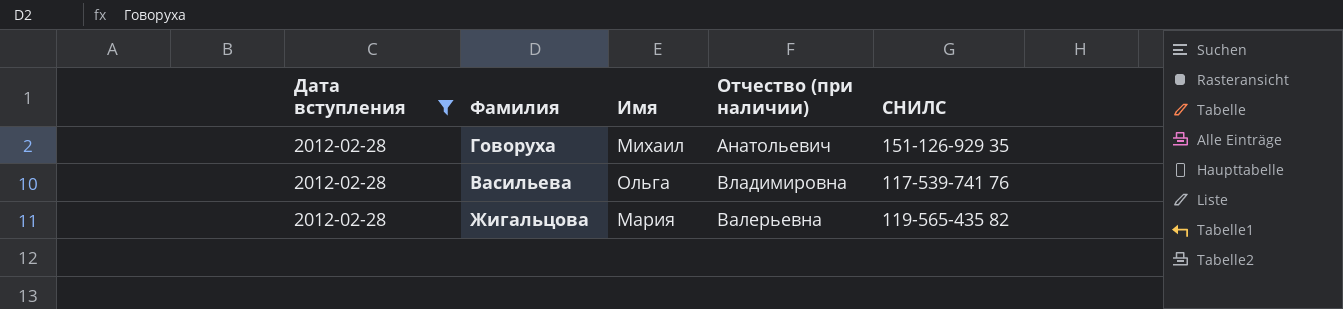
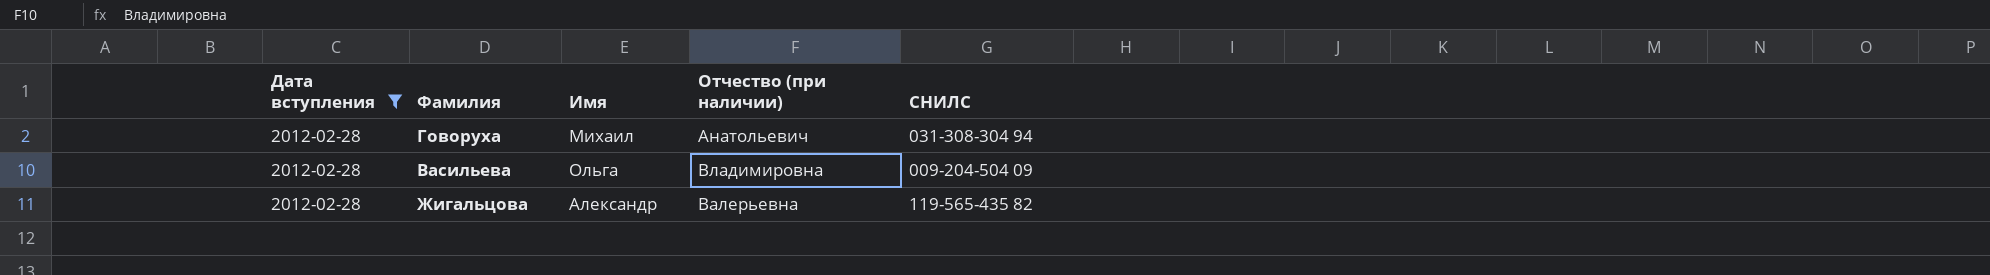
Говоруха | СНИЛС: 151-126-929 35 -> 031-308-304 94
Васильева | СНИЛС: 117-539-741 76 -> 009-204-504 09
Жигальцова | Имя: Мария -> Александр

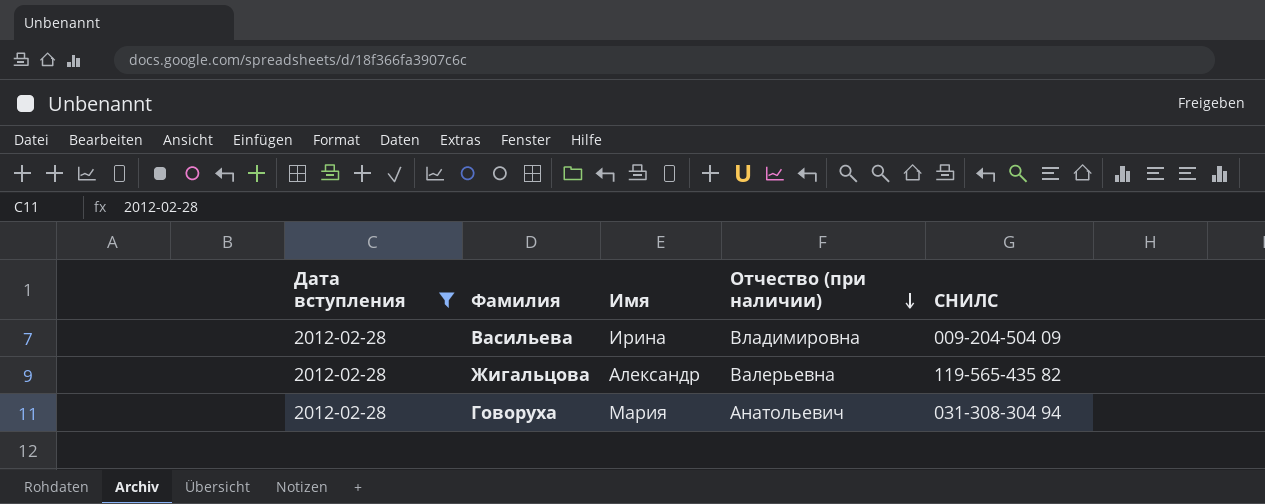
row order: none -> Отчество (при наличии) descending
Васильева | Имя: Ольга -> Ирина
Говоруха | Имя: Михаил -> Мария

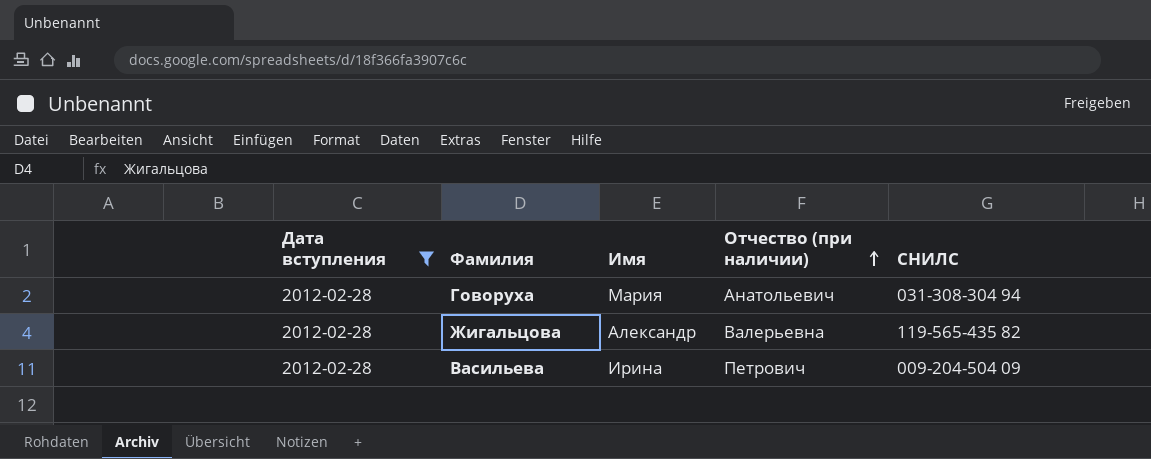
row order: Отчество (при наличии) descending -> Отчество (при наличии) ascending
Васильева | Отчество (при наличии): Владимировна -> Петрович

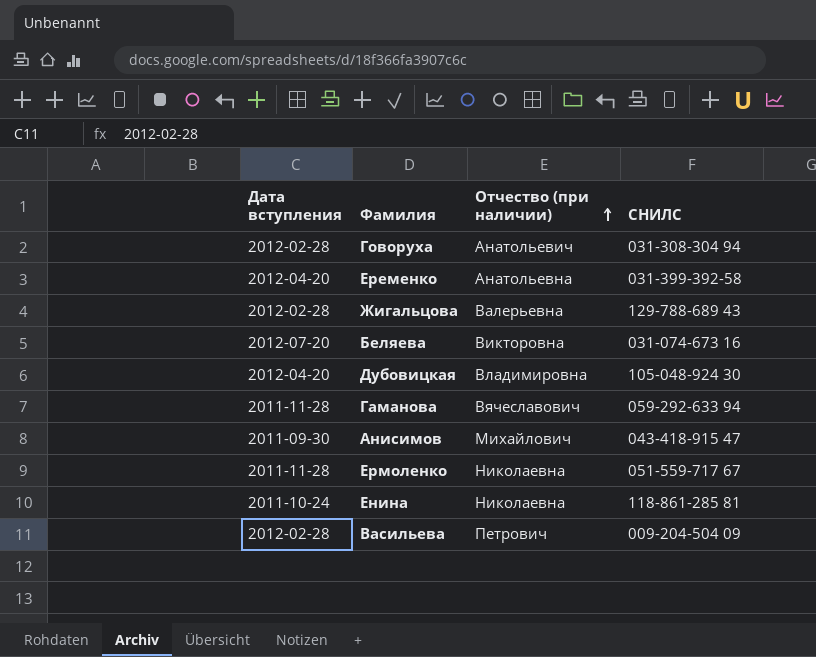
filter: Дата вступления = 2012-02-28 -> none
column Имя | position: 3 -> none
Жигальцова | СНИЛС: 119-565-435 82 -> 129-788-689 43

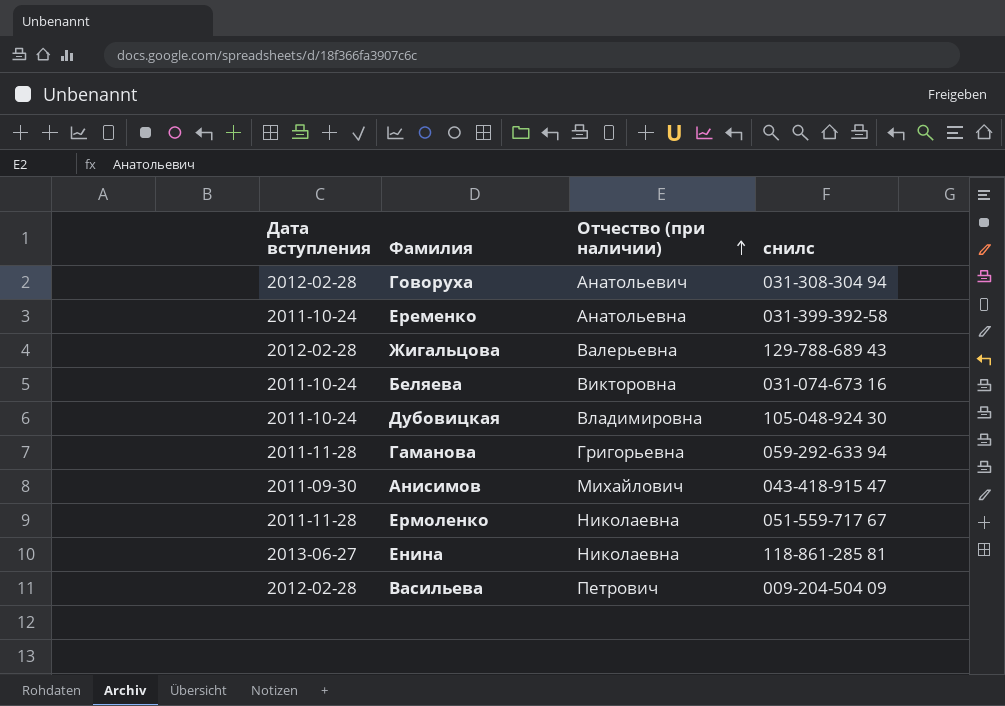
column name: СНИЛС -> снилс
Еременко | Дата вступления: 2012-04-20 -> 2011-10-24
Беляева | Дата вступления: 2012-07-20 -> 2011-10-24
Дубовицкая | Дата вступления: 2012-04-20 -> 2011-10-24
Гаманова | Отчество (при наличии): Вячеславович -> Григорьевна
Енина | Дата вступления: 2011-10-24 -> 2013-06-27

